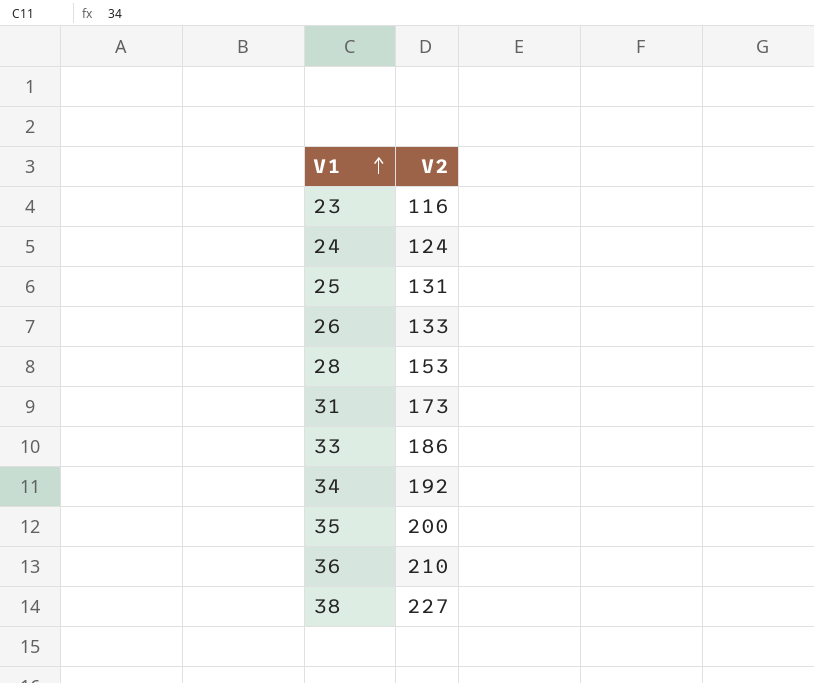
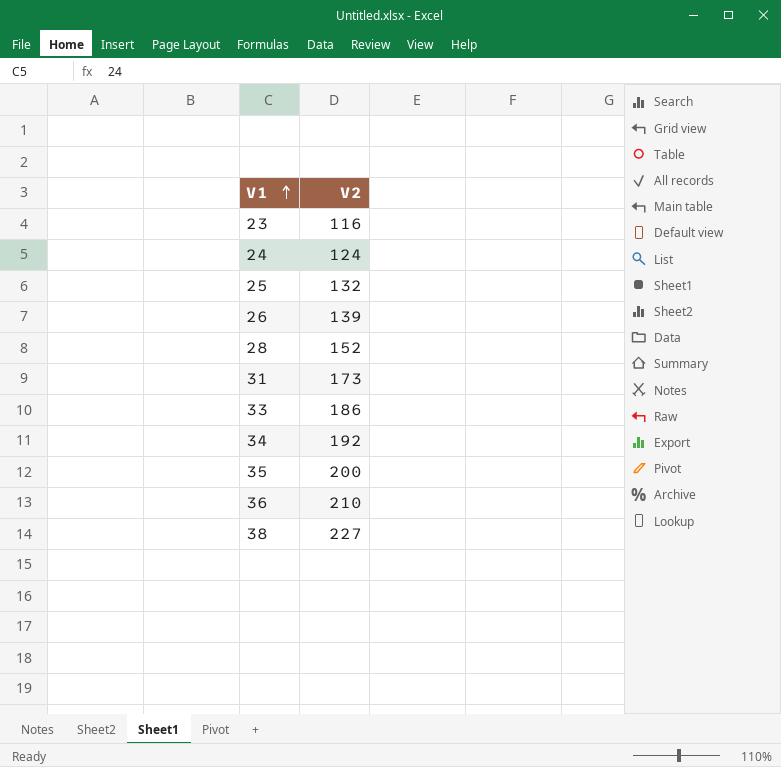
25 | V2: 131 -> 132
26 | V2: 133 -> 139
28 | V2: 153 -> 152

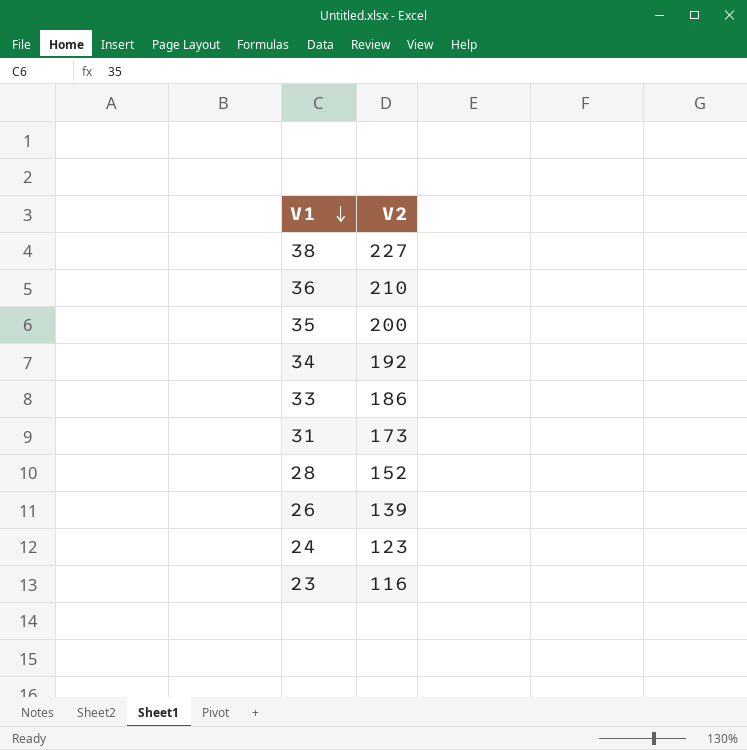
row order: V1 ascending -> V1 descending
row 25: 132 -> none
24 | V2: 124 -> 123

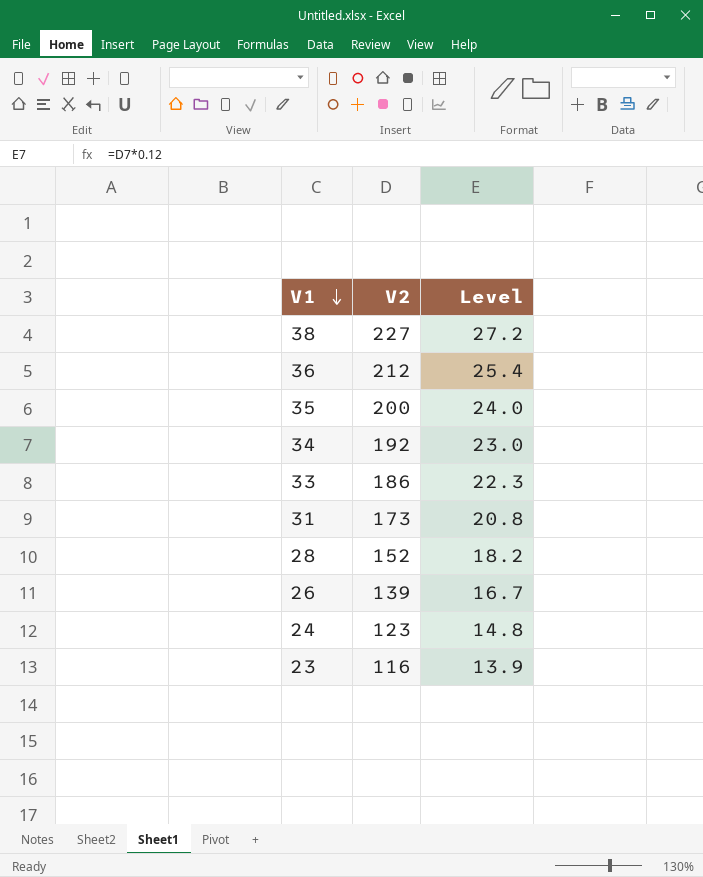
column Level | formula: none -> [V2] * 0.12
36 | V2: 210 -> 212

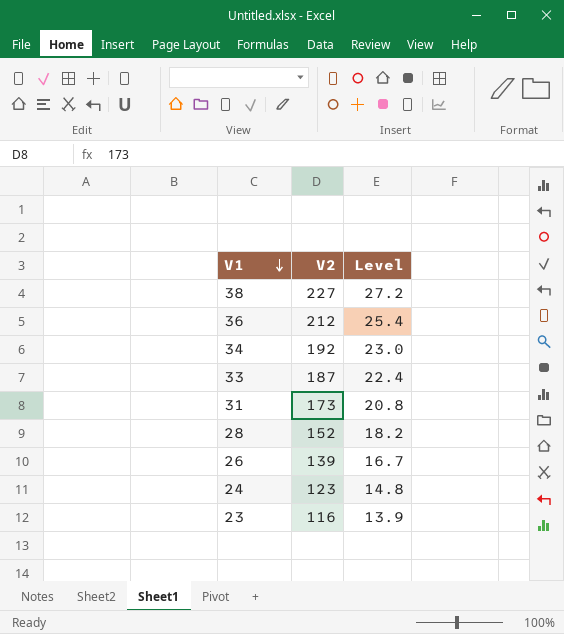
row 35: 200 | 24.0 -> none
33 | V2: 186 -> 187
33 | Level: 22.3 -> 22.4

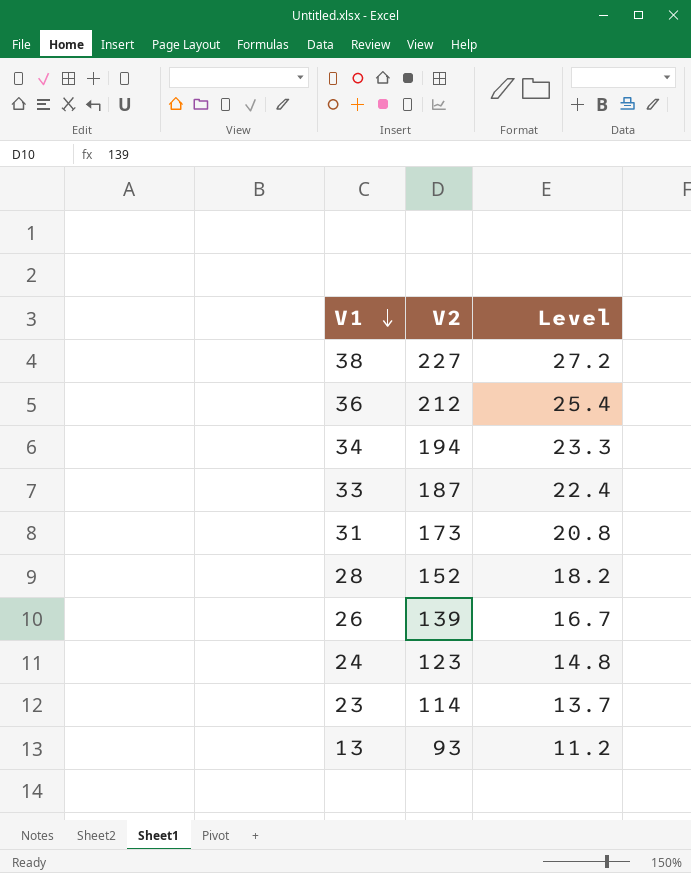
34 | V2: 192 -> 194
34 | Level: 23.0 -> 23.3
23 | V2: 116 -> 114
23 | Level: 13.9 -> 13.7
row 13: none -> 93 | 11.2

